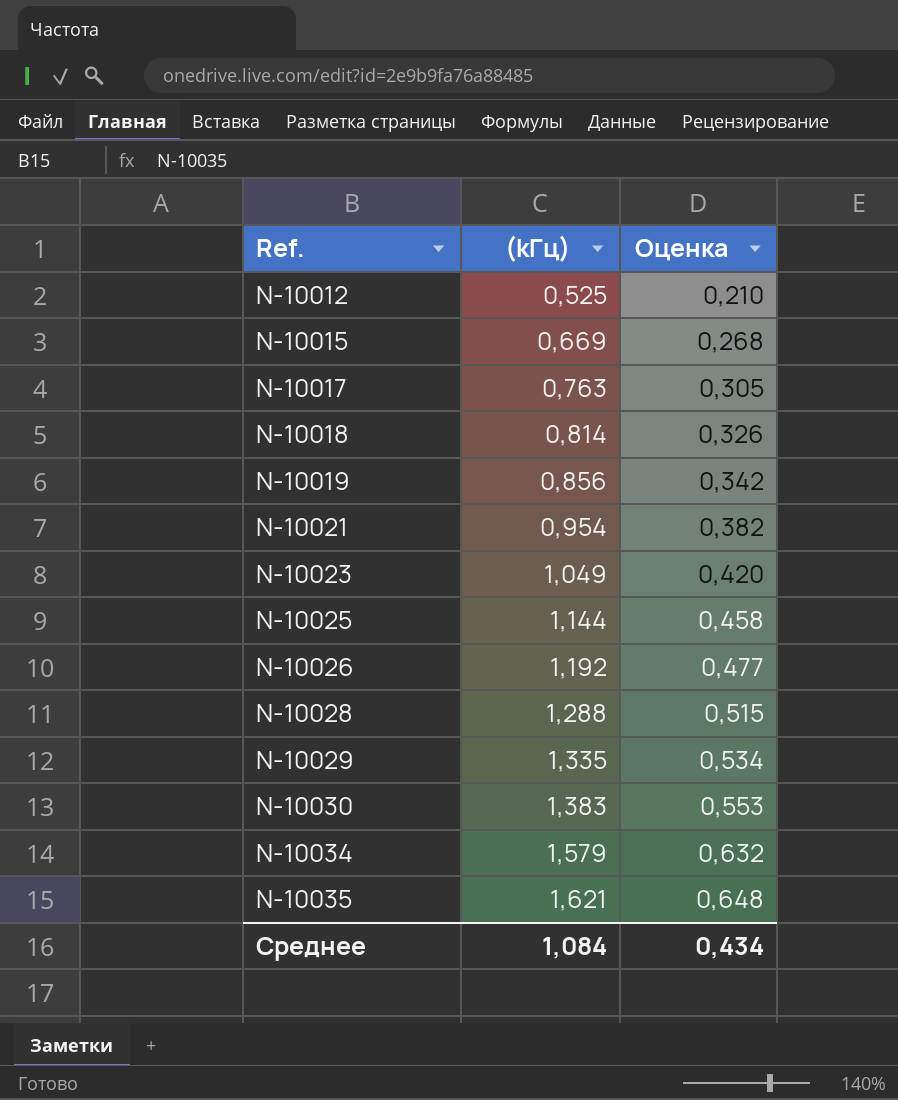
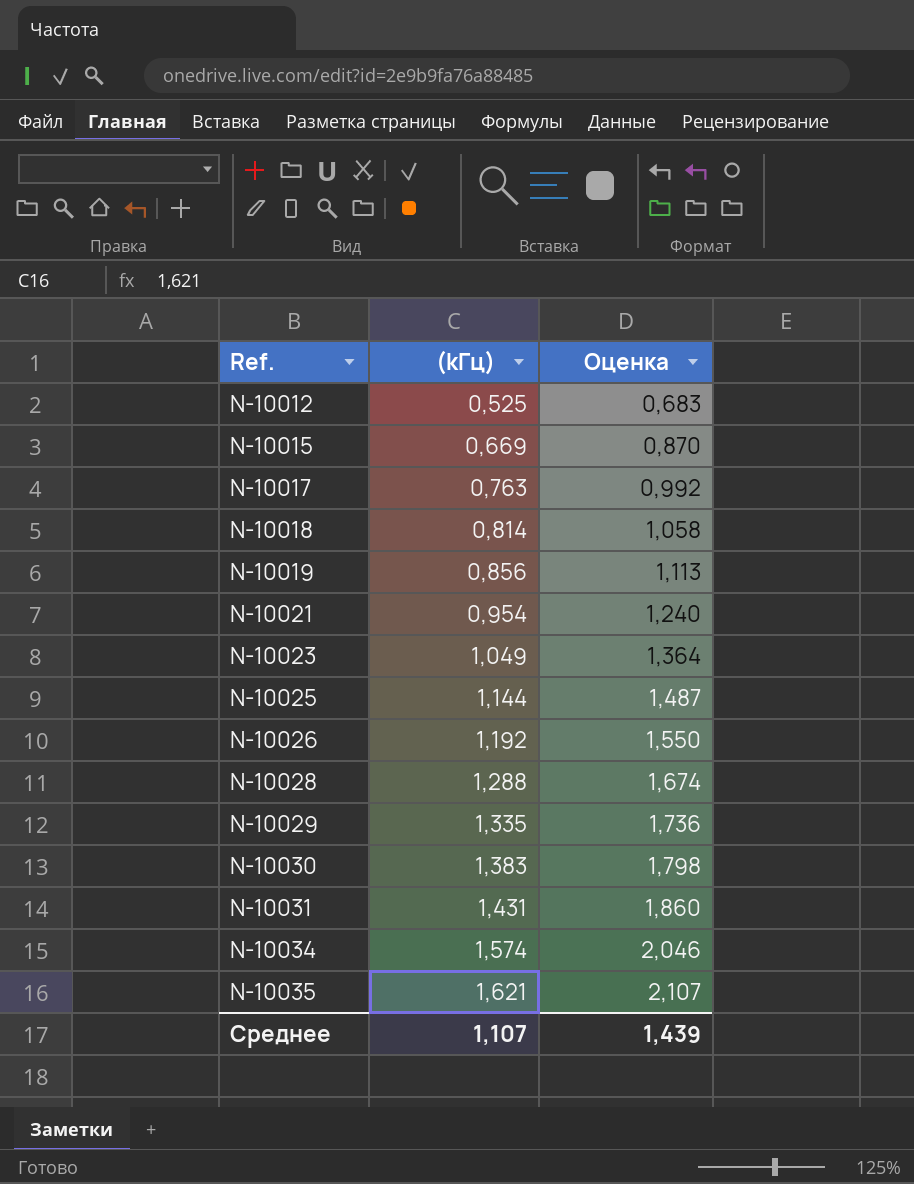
column Оценка | formula: [(kГц)] * 0,4 -> [(kГц)] * 1,3
row N-10031: none -> 1,431 | 1,860
N-10034 | (kГц): 1,579 -> 1,574
Среднее | (kГц): 1,084 -> 1,107
Среднее | Оценка: 0,434 -> 1,439

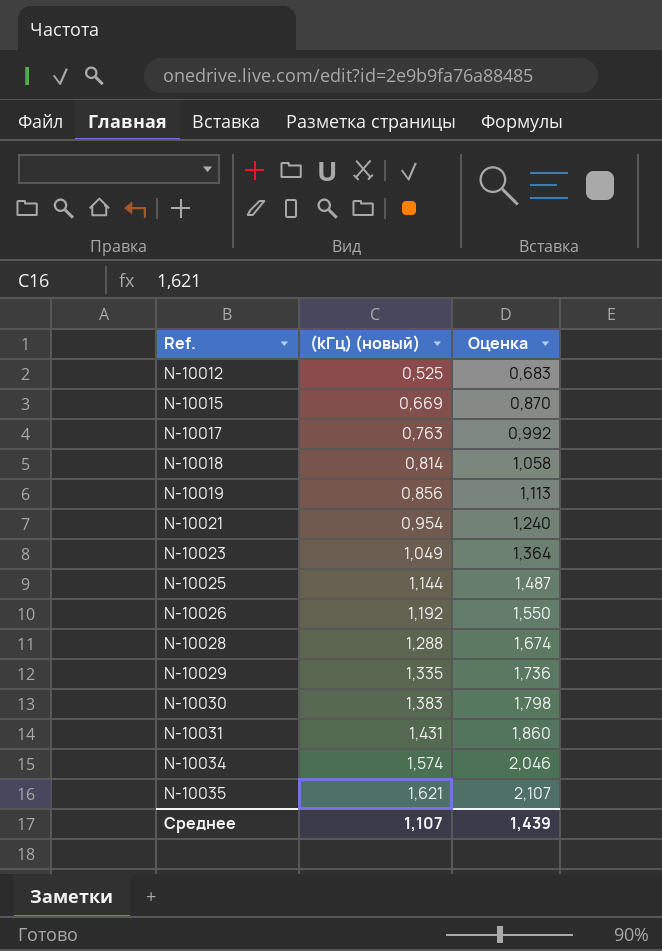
column name: (kГц) -> (kГц) (новый)

